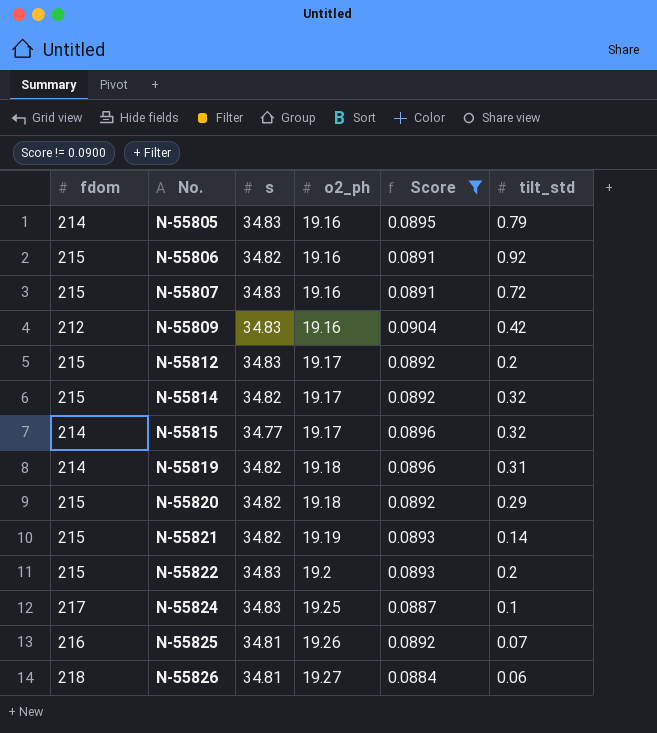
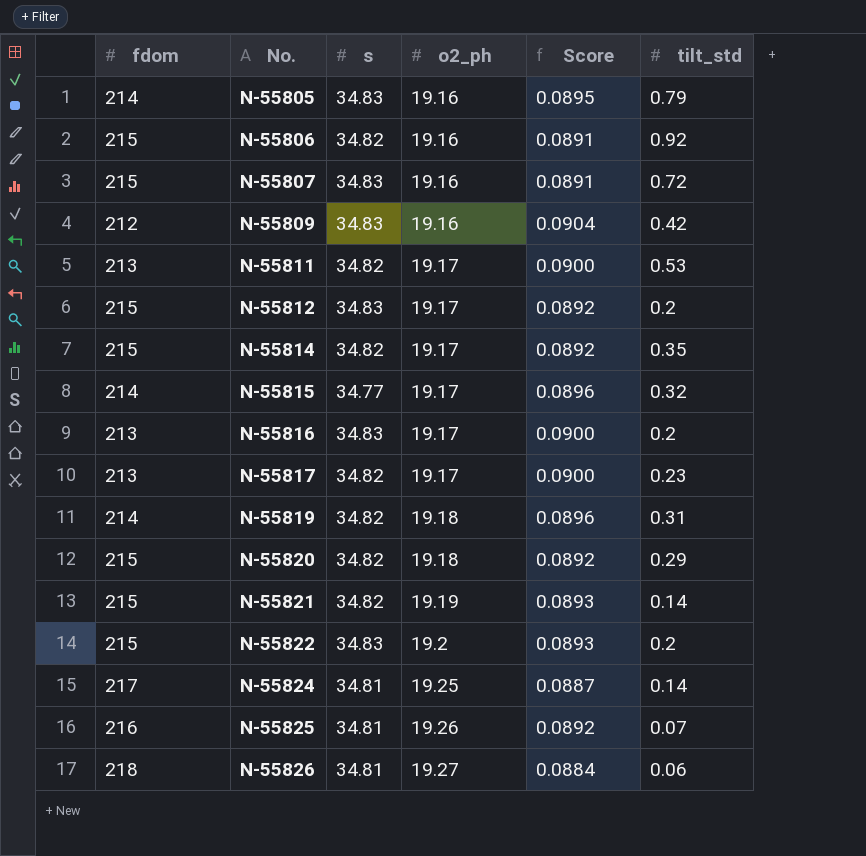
filter: Score != 0.0900 -> none
N-55814 | tilt_std: 0.32 -> 0.35
N-55824 | s: 34.83 -> 34.81
N-55824 | tilt_std: 0.1 -> 0.14

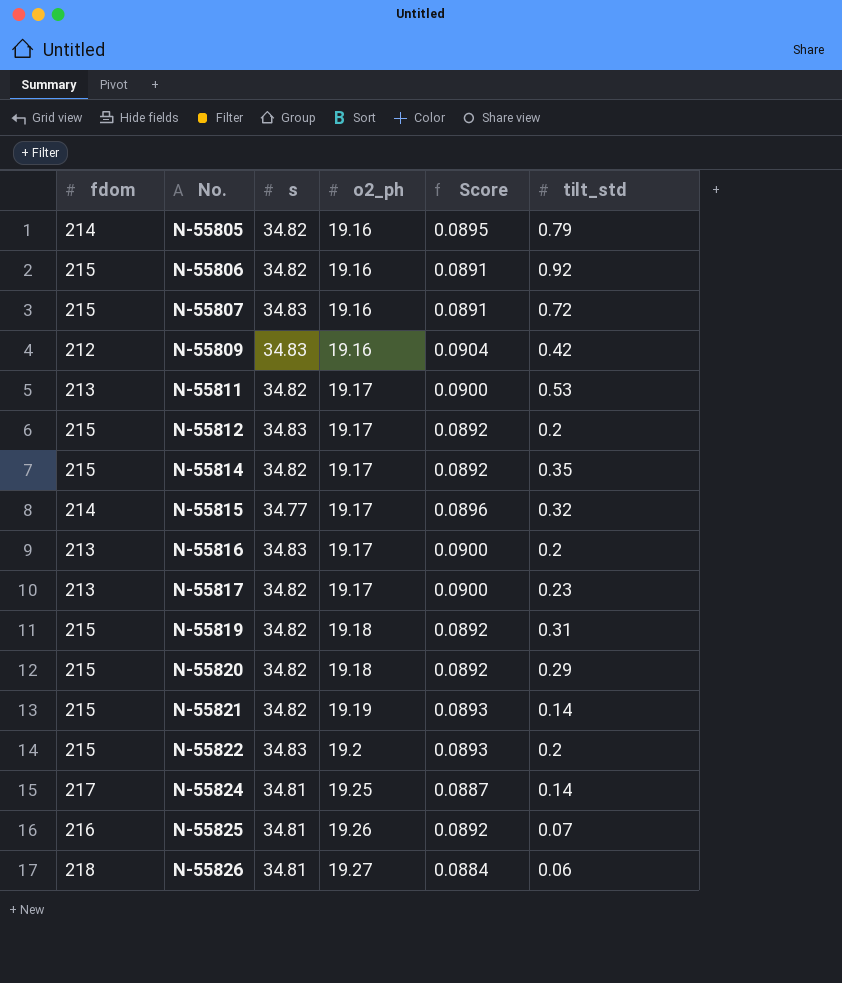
N-55805 | s: 34.83 -> 34.82
N-55819 | fdom: 214 -> 215
N-55819 | Score: 0.0896 -> 0.0892

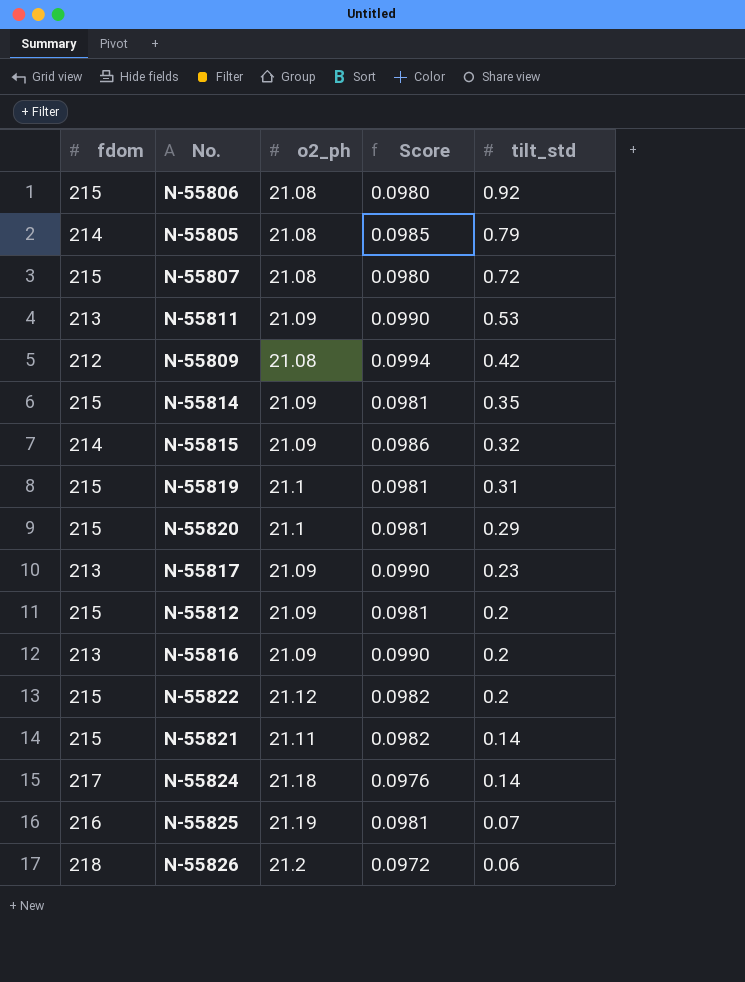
row order: No. ascending -> tilt_std descending
column s | position: 3 -> none
N-55806 | o2_ph: 19.16 -> 21.08
N-55806 | Score: 0.0891 -> 0.0980
N-55805 | o2_ph: 19.16 -> 21.08
N-55805 | Score: 0.0895 -> 0.0985
N-55807 | o2_ph: 19.16 -> 21.08
N-55807 | Score: 0.0891 -> 0.0980
N-55811 | o2_ph: 19.17 -> 21.09
N-55811 | Score: 0.0900 -> 0.0990
N-55809 | o2_ph: 19.16 -> 21.08
N-55809 | Score: 0.0904 -> 0.0994
N-55814 | o2_ph: 19.17 -> 21.09
N-55814 | Score: 0.0892 -> 0.0981
N-55815 | o2_ph: 19.17 -> 21.09
N-55815 | Score: 0.0896 -> 0.0986
N-55819 | o2_ph: 19.18 -> 21.1
N-55819 | Score: 0.0892 -> 0.0981
N-55820 | o2_ph: 19.18 -> 21.1
N-55820 | Score: 0.0892 -> 0.0981
N-55817 | o2_ph: 19.17 -> 21.09
N-55817 | Score: 0.0900 -> 0.0990
N-55812 | o2_ph: 19.17 -> 21.09
N-55812 | Score: 0.0892 -> 0.0981
N-55816 | o2_ph: 19.17 -> 21.09
N-55816 | Score: 0.0900 -> 0.0990
N-55822 | o2_ph: 19.2 -> 21.12
N-55822 | Score: 0.0893 -> 0.0982
N-55821 | o2_ph: 19.19 -> 21.11
N-55821 | Score: 0.0893 -> 0.0982
N-55824 | o2_ph: 19.25 -> 21.18
N-55824 | Score: 0.0887 -> 0.0976
N-55825 | o2_ph: 19.26 -> 21.19
N-55825 | Score: 0.0892 -> 0.0981
N-55826 | o2_ph: 19.27 -> 21.2
N-55826 | Score: 0.0884 -> 0.0972

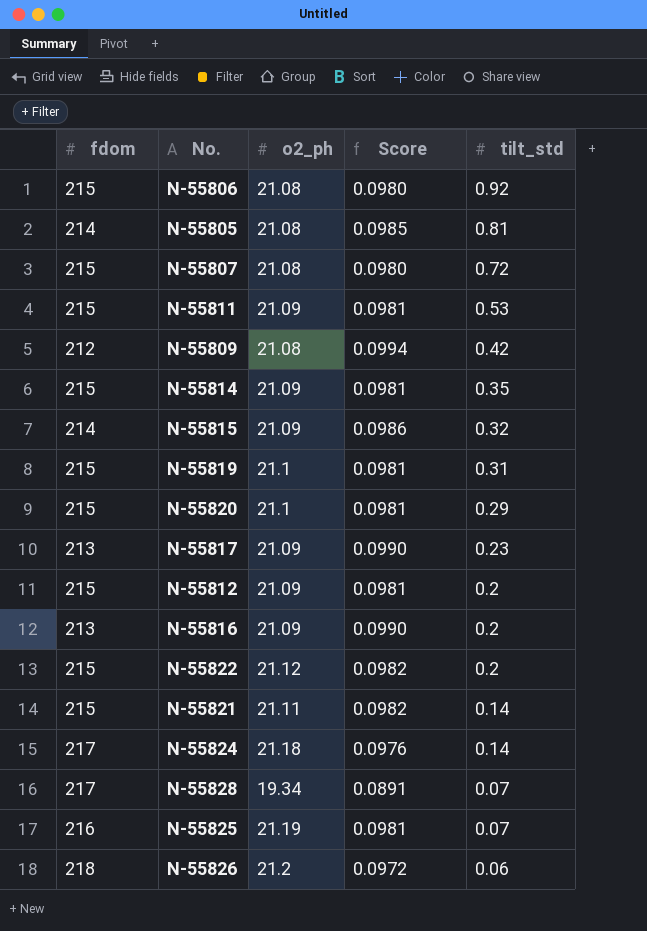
N-55805 | tilt_std: 0.79 -> 0.81
N-55811 | fdom: 213 -> 215
N-55811 | Score: 0.0990 -> 0.0981
row N-55828: none -> 217 | 19.34 | 0.0891 | 0.07

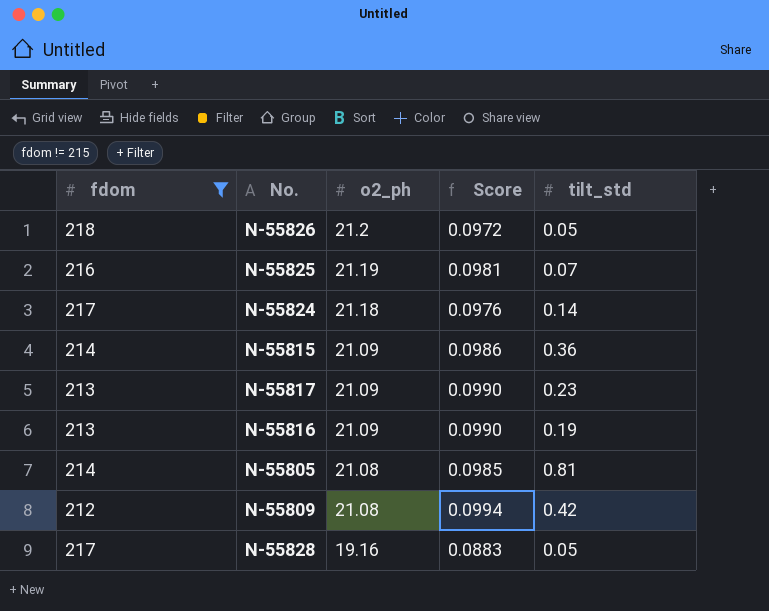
filter: none -> fdom != 215
row order: tilt_std descending -> o2_ph descending
N-55826 | tilt_std: 0.06 -> 0.05
N-55815 | tilt_std: 0.32 -> 0.36
N-55816 | tilt_std: 0.2 -> 0.19
N-55828 | o2_ph: 19.34 -> 19.16
N-55828 | Score: 0.0891 -> 0.0883
N-55828 | tilt_std: 0.07 -> 0.05

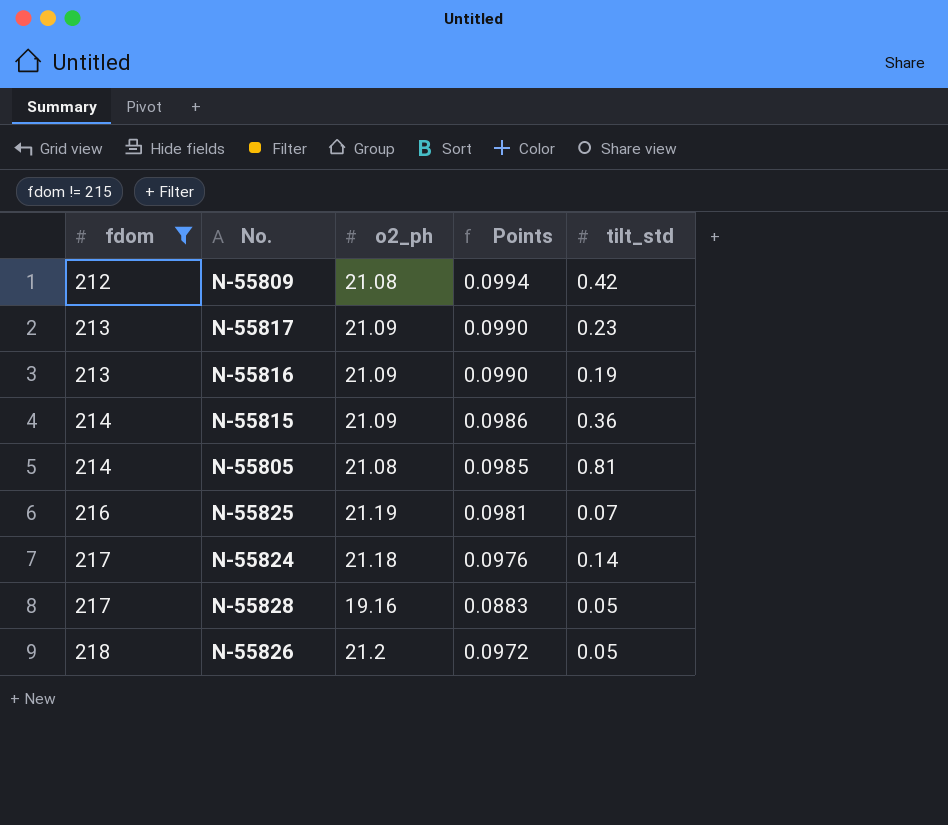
row order: o2_ph descending -> fdom ascending
column name: Score -> Points

